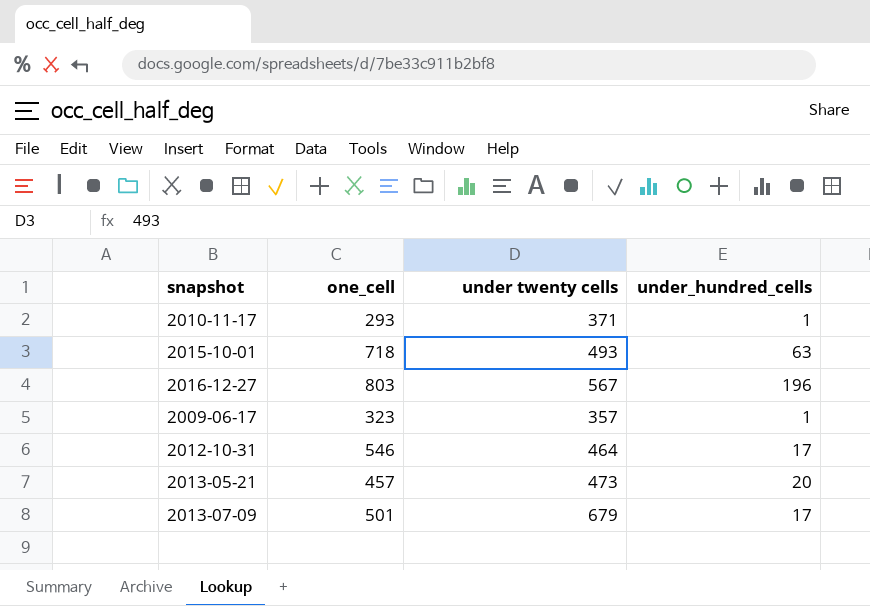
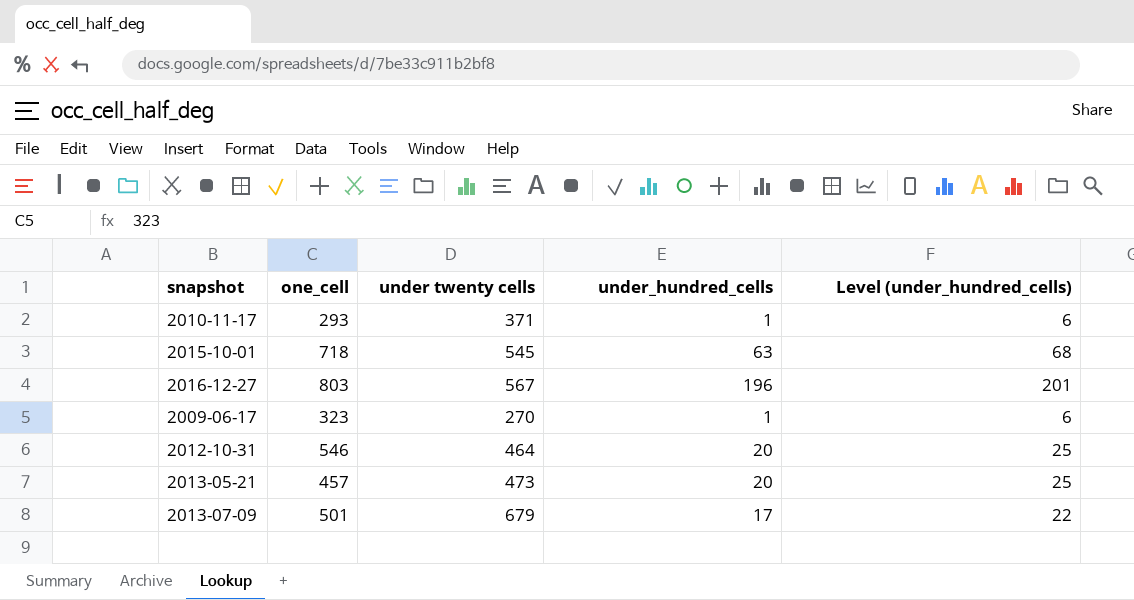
column Level (under_hundred_cells) | formula: none -> [under_hundred_cells] + 5
2015-10-01 | under twenty cells: 493 -> 545
2009-06-17 | under twenty cells: 357 -> 270
2012-10-31 | under_hundred_cells: 17 -> 20

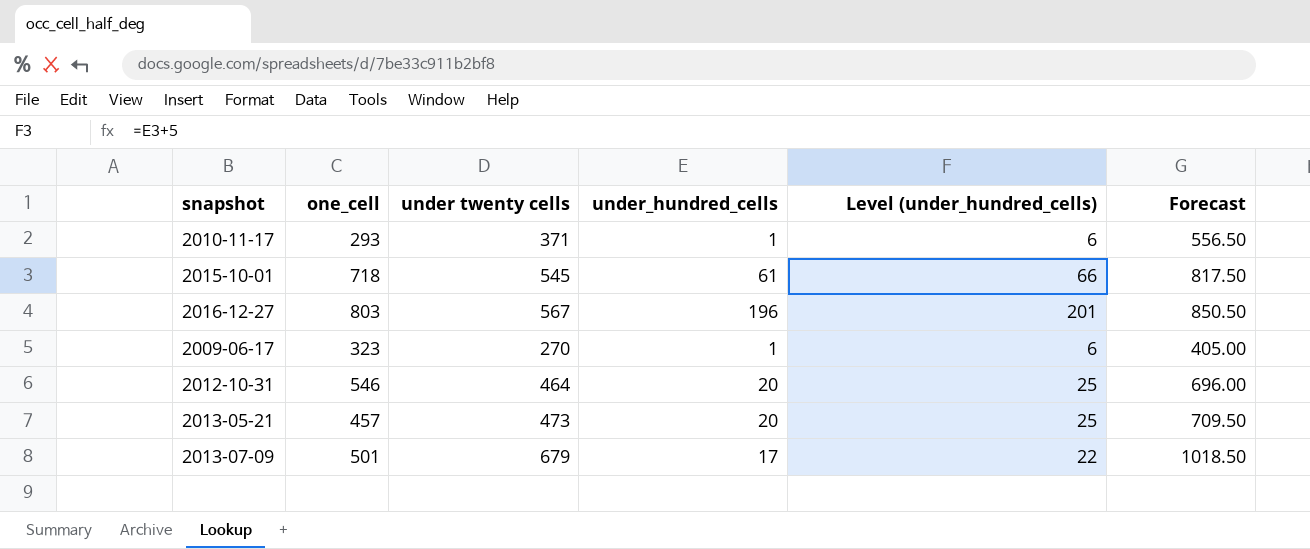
column Forecast | formula: none -> [under twenty cells] * 1.5
2015-10-01 | under_hundred_cells: 63 -> 61
2015-10-01 | Level (under_hundred_cells): 68 -> 66

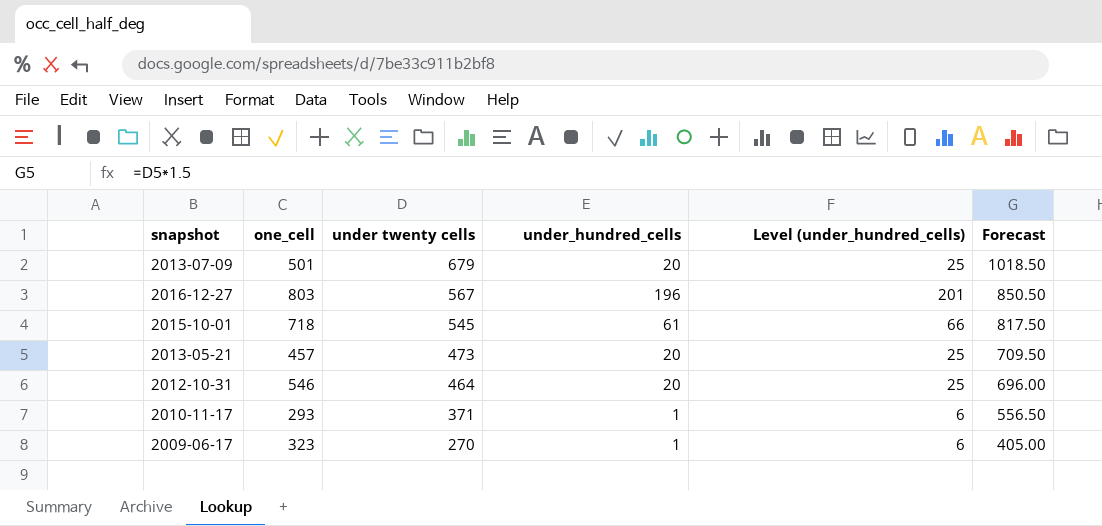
row order: none -> under twenty cells descending
2013-07-09 | under_hundred_cells: 17 -> 20
2013-07-09 | Level (under_hundred_cells): 22 -> 25

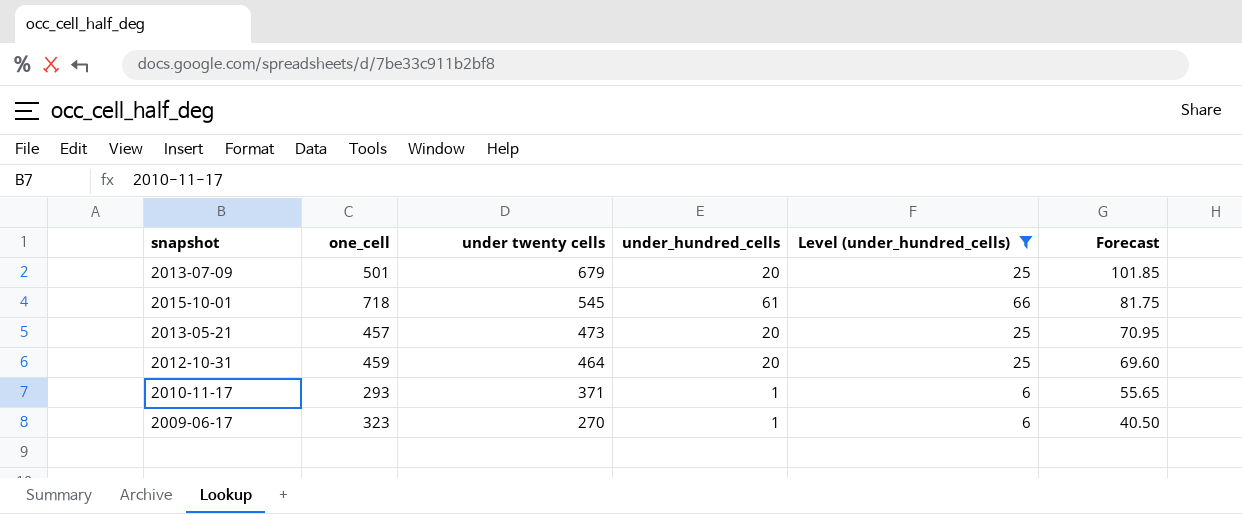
filter: none -> Level (under_hundred_cells) != 201
column Forecast | formula: [under twenty cells] * 1.5 -> [under twenty cells] * 0.15
2012-10-31 | one_cell: 546 -> 459

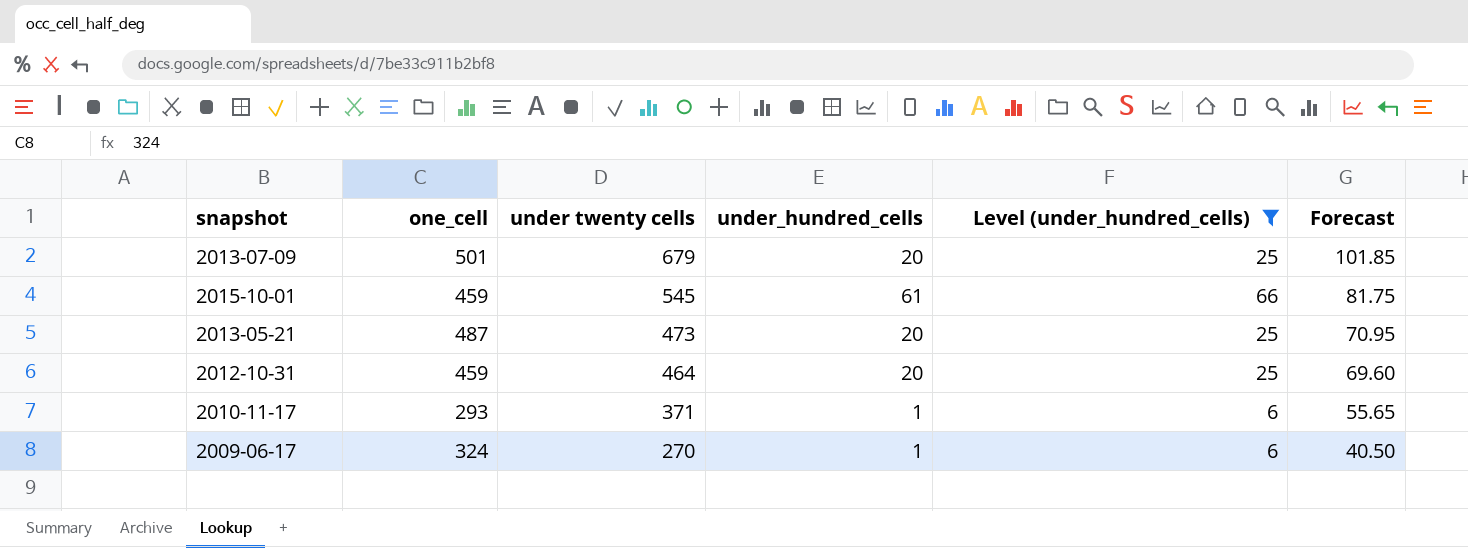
2015-10-01 | one_cell: 718 -> 459
2013-05-21 | one_cell: 457 -> 487
2009-06-17 | one_cell: 323 -> 324

